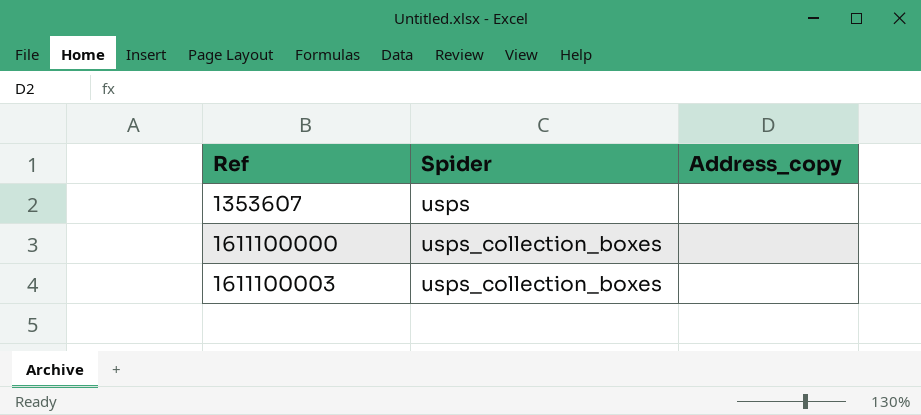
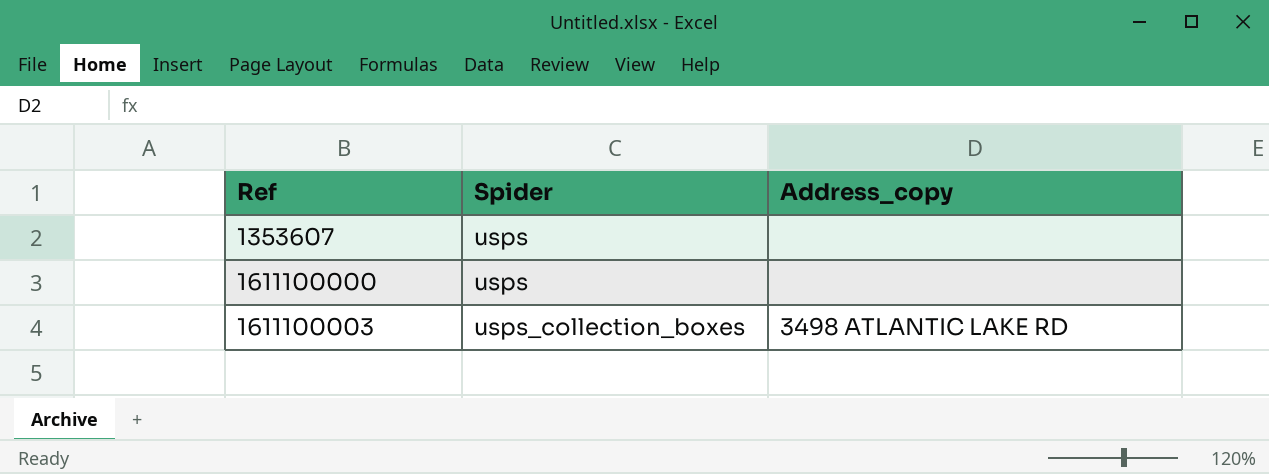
1611100000 | Spider: usps_collection_boxes -> usps
1611100003 | Address_copy: none -> 3498 ATLANTIC LAKE RD

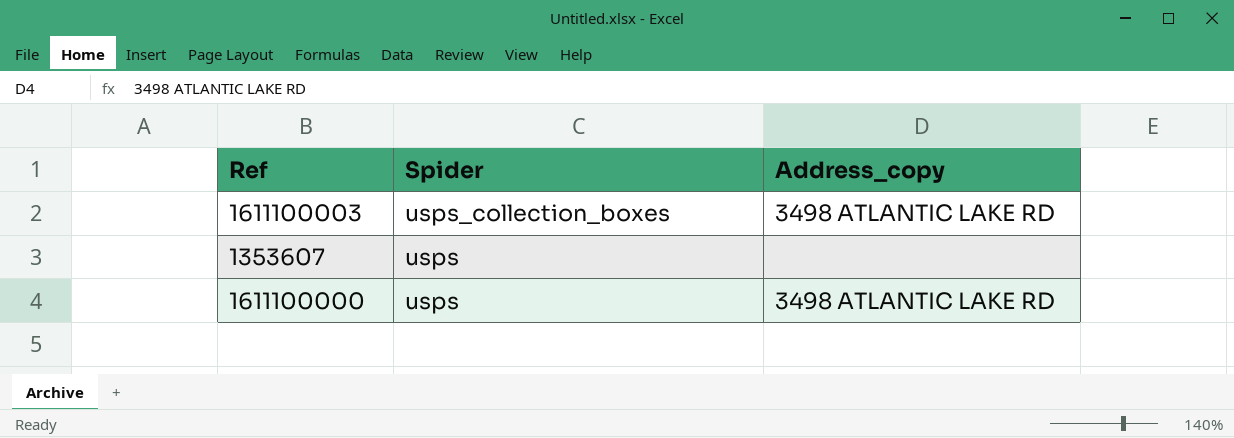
row order: Ref ascending -> Spider descending
1611100000 | Address_copy: none -> 3498 ATLANTIC LAKE RD

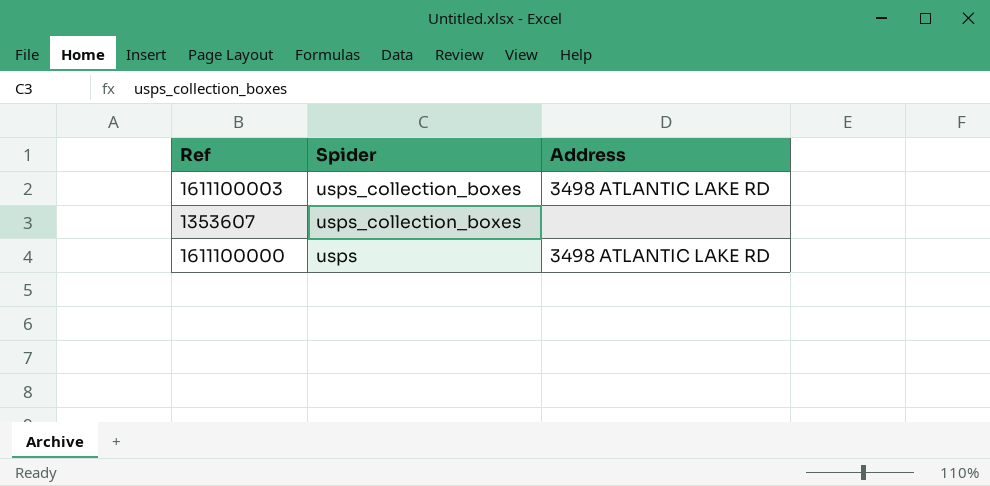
column name: Address_copy -> Address
1353607 | Spider: usps -> usps_collection_boxes

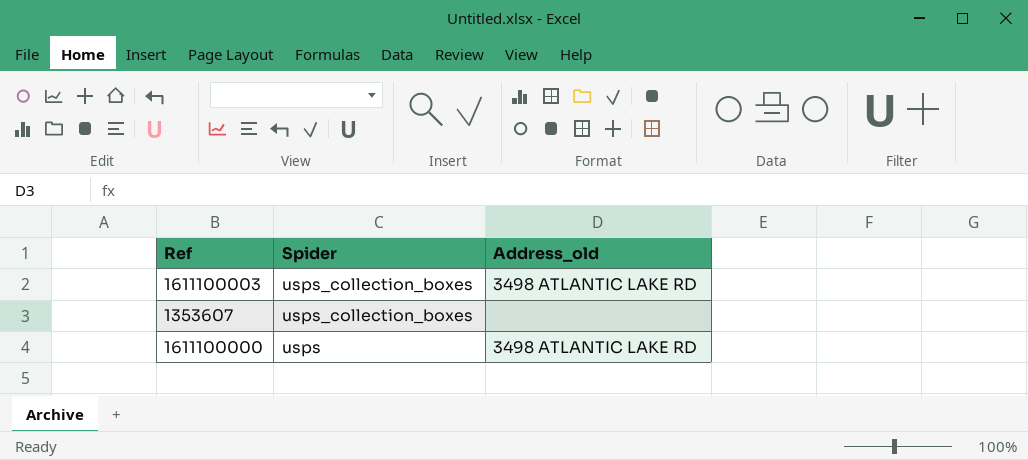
column name: Address -> Address_old

